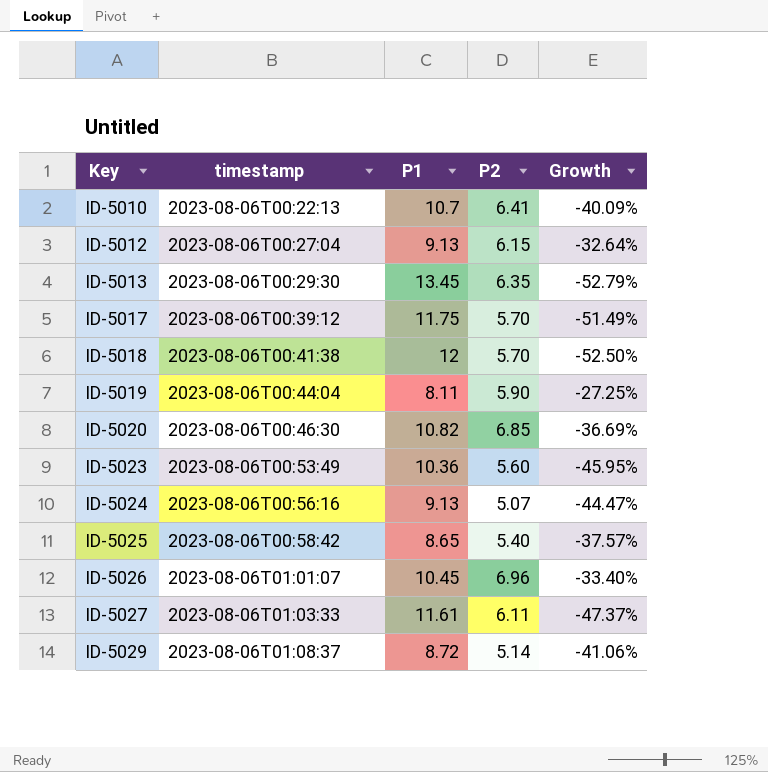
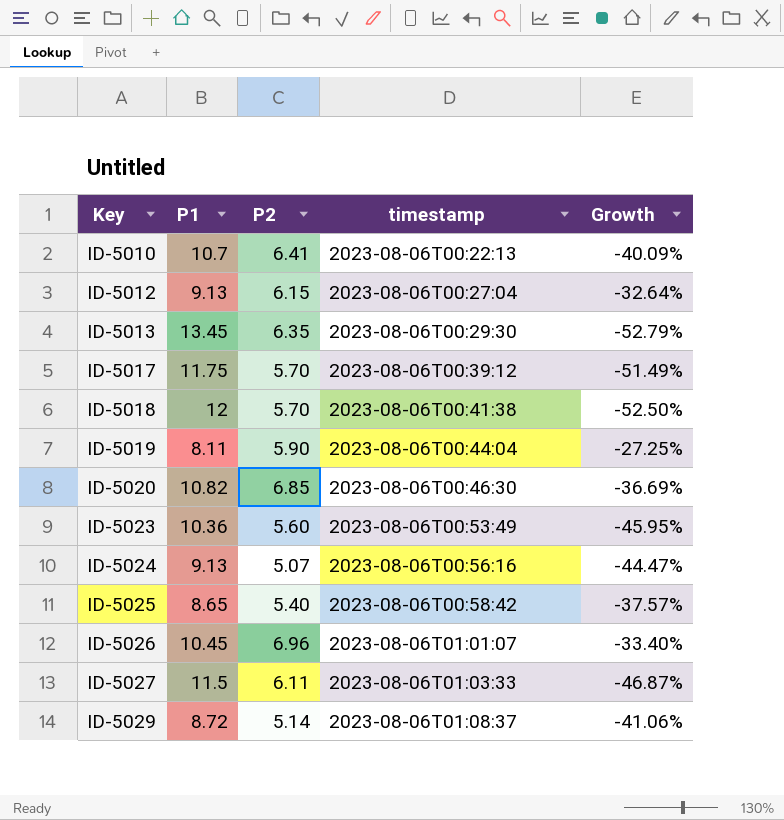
column timestamp | position: 2 -> 4
ID-5027 | P1: 11.61 -> 11.5
ID-5027 | Growth: -47.37% -> -46.87%

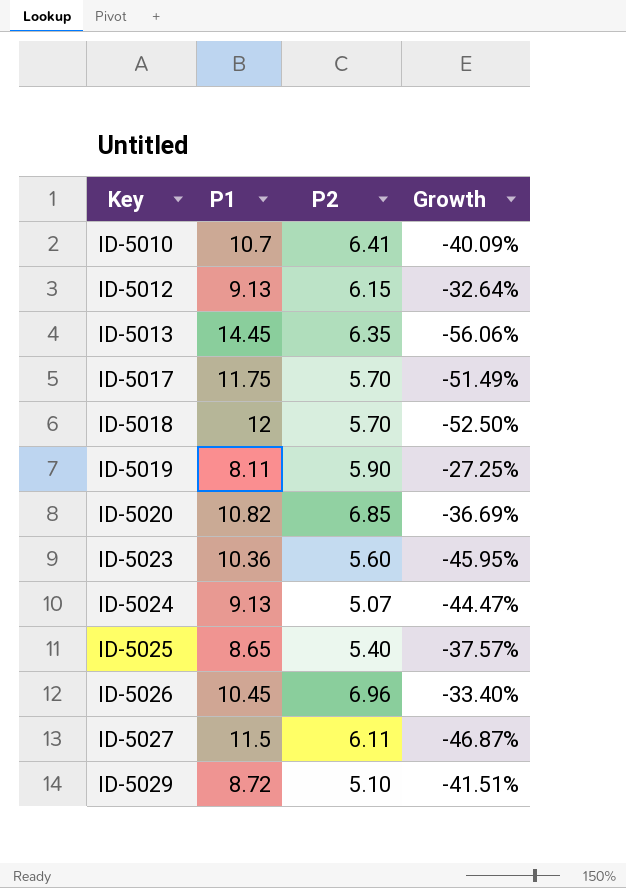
column timestamp | position: 4 -> none
ID-5013 | P1: 13.45 -> 14.45
ID-5013 | Growth: -52.79% -> -56.06%
ID-5029 | P2: 5.14 -> 5.10
ID-5029 | Growth: -41.06% -> -41.51%

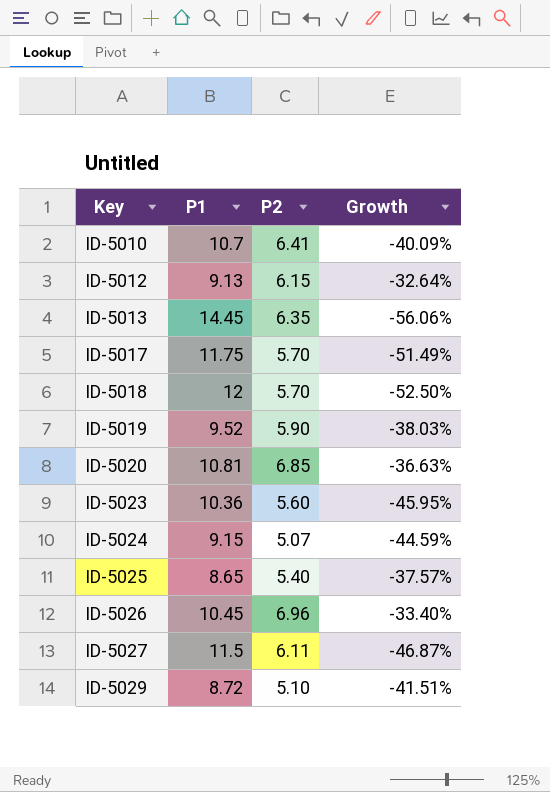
ID-5019 | P1: 8.11 -> 9.52
ID-5019 | Growth: -27.25% -> -38.03%
ID-5020 | P1: 10.82 -> 10.81
ID-5020 | Growth: -36.69% -> -36.63%
ID-5024 | P1: 9.13 -> 9.15
ID-5024 | Growth: -44.47% -> -44.59%

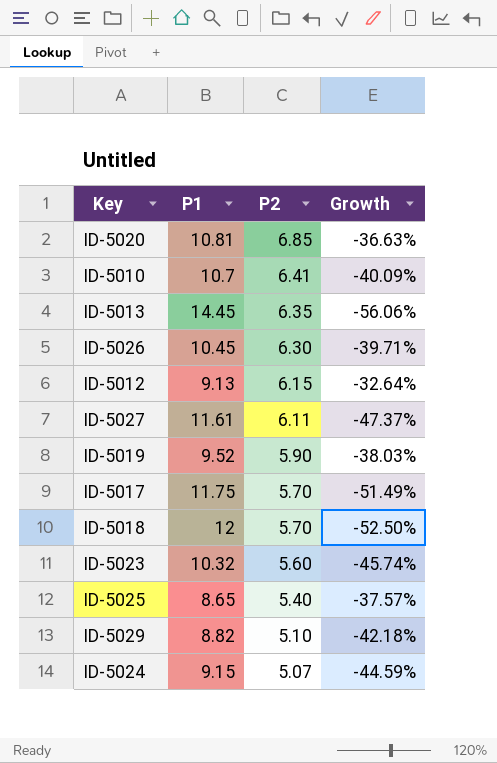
row order: Key ascending -> P2 descending
ID-5026 | P2: 6.96 -> 6.30
ID-5026 | Growth: -33.40% -> -39.71%
ID-5027 | P1: 11.5 -> 11.61
ID-5027 | Growth: -46.87% -> -47.37%
ID-5023 | P1: 10.36 -> 10.32
ID-5023 | Growth: -45.95% -> -45.74%
ID-5029 | P1: 8.72 -> 8.82
ID-5029 | Growth: -41.51% -> -42.18%

